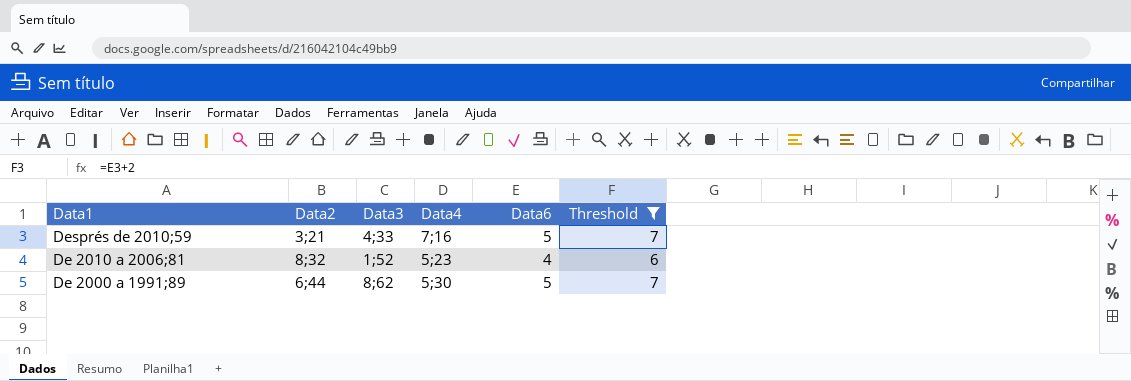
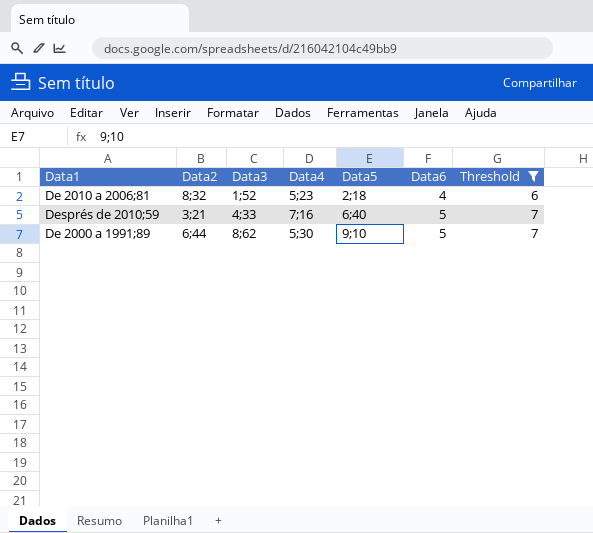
row order: Data1 descending -> Data3 ascending
column Data5 | position: none -> 5

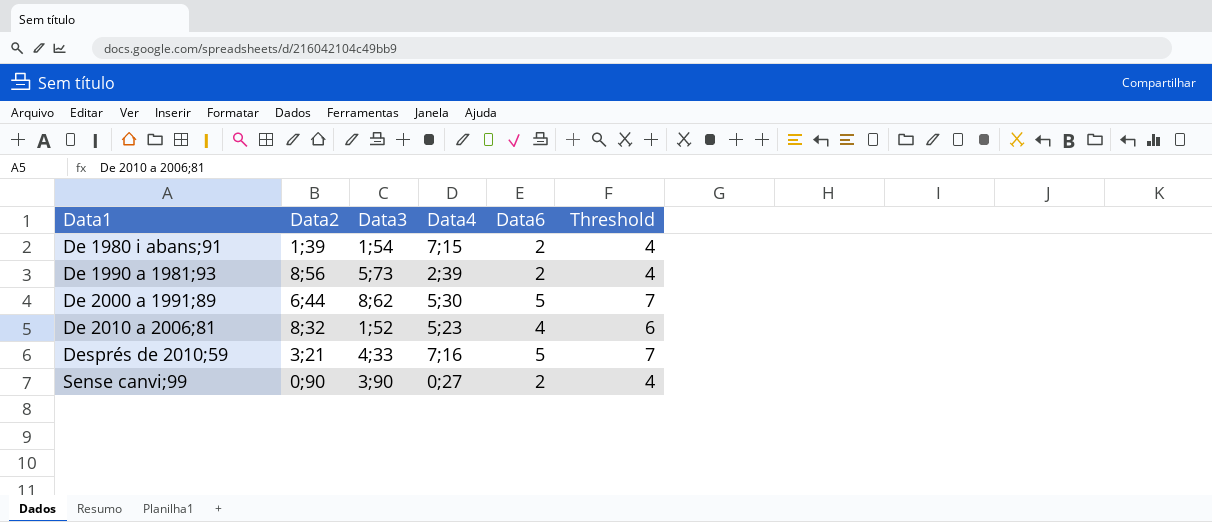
filter: Threshold != 4 -> none
row order: Data3 ascending -> Data1 ascending
column Data5 | position: 5 -> none

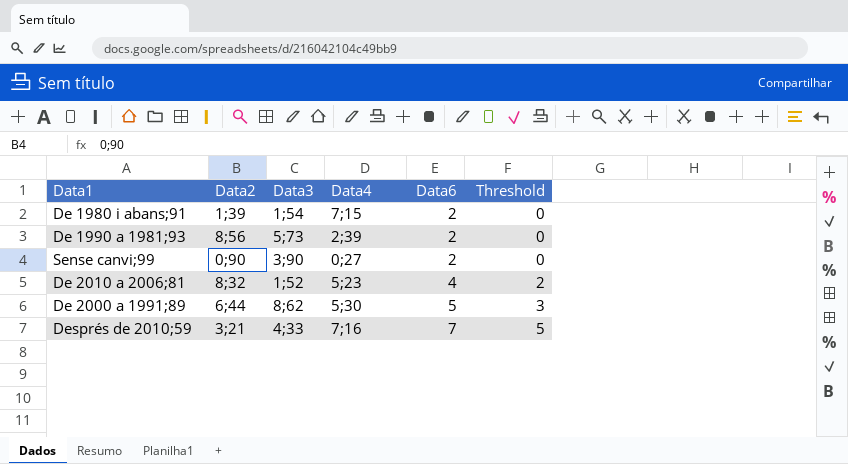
row order: Data1 ascending -> Data6 ascending
column Threshold | formula: [Data6] + 2 -> [Data6] - 2
Després de 2010;59 | Data6: 5 -> 7

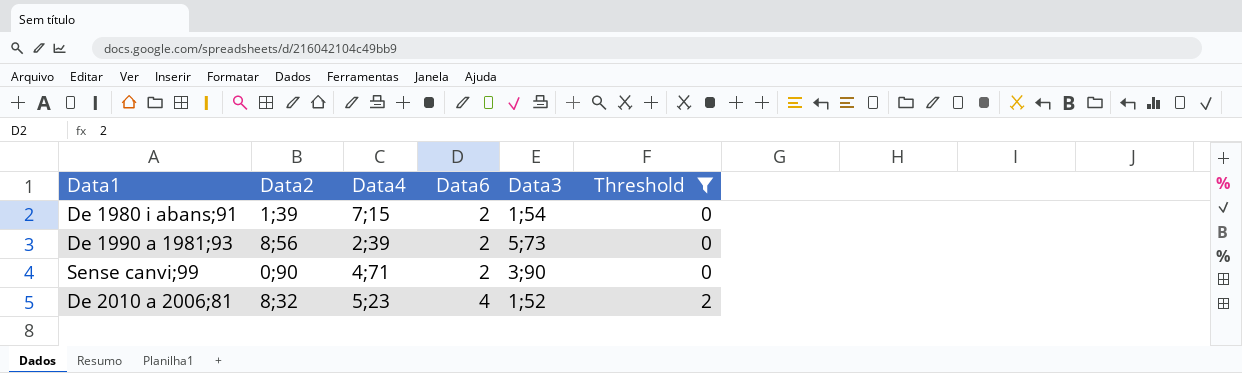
filter: none -> Threshold <= 2
column Data3 | position: 3 -> 5
Sense canvi;99 | Data4: 0;27 -> 4;71

